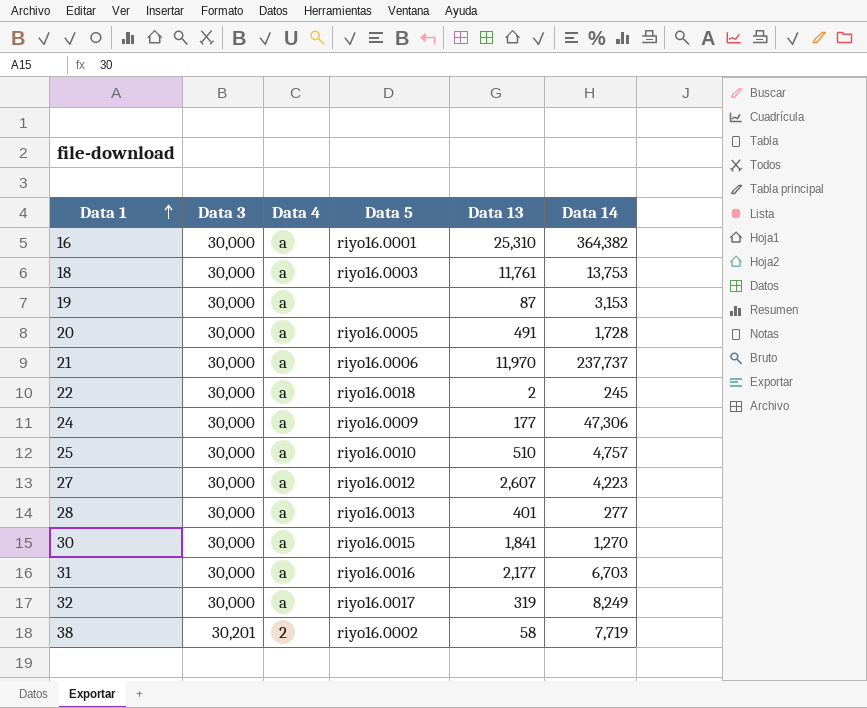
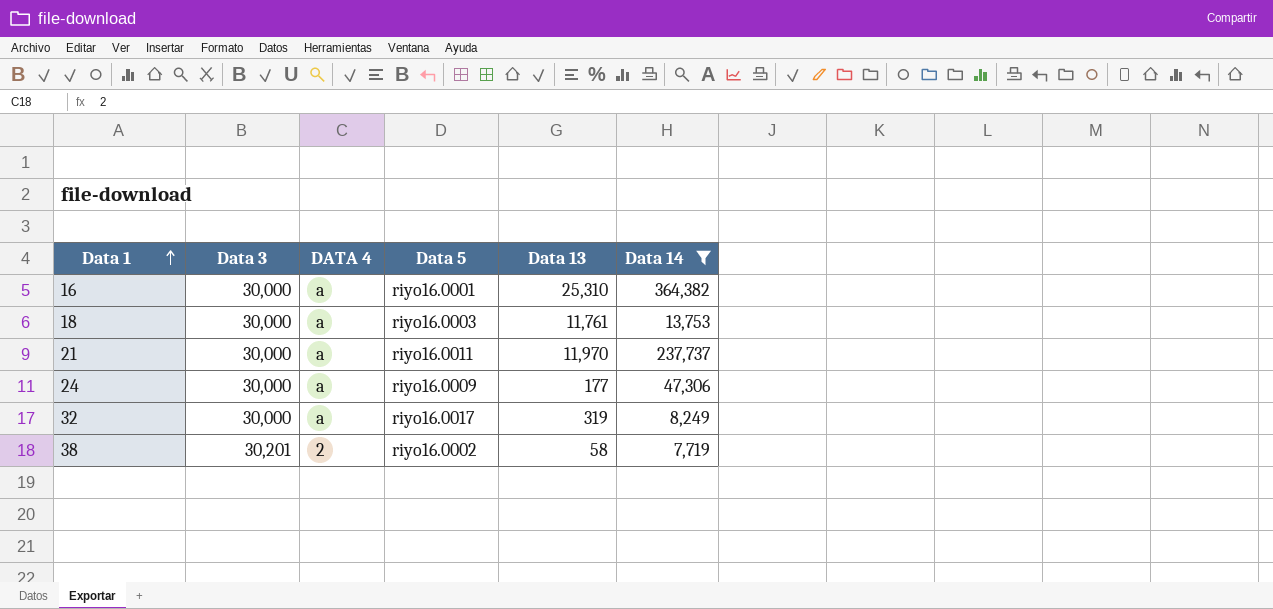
filter: none -> Data 14 >= 7,719
column name: Data 4 -> DATA 4
21 | Data 5: riyo16.0006 -> riyo16.0011

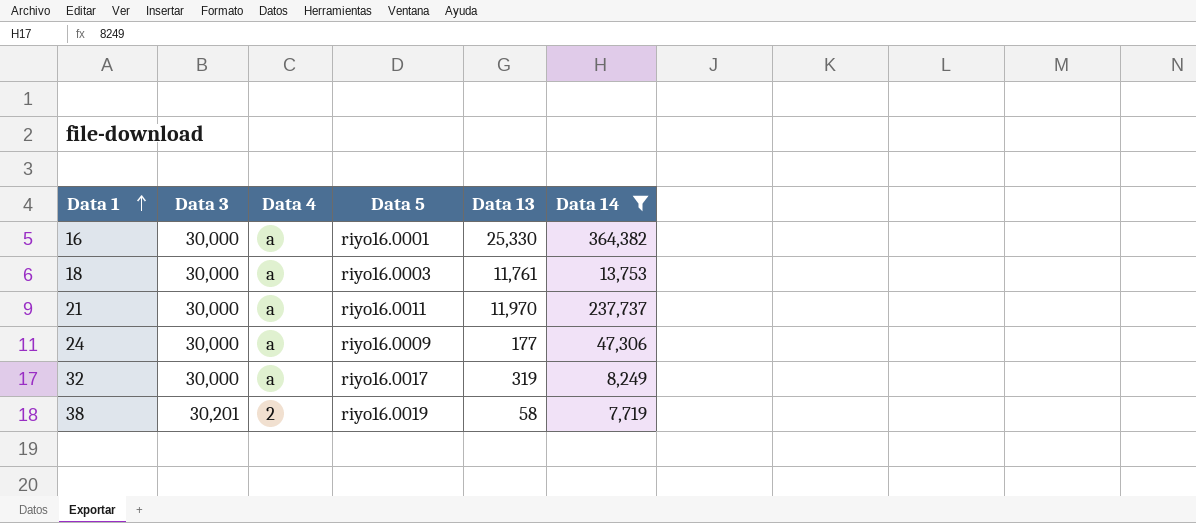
column name: DATA 4 -> Data 4
16 | Data 13: 25,310 -> 25,330
38 | Data 5: riyo16.0002 -> riyo16.0019

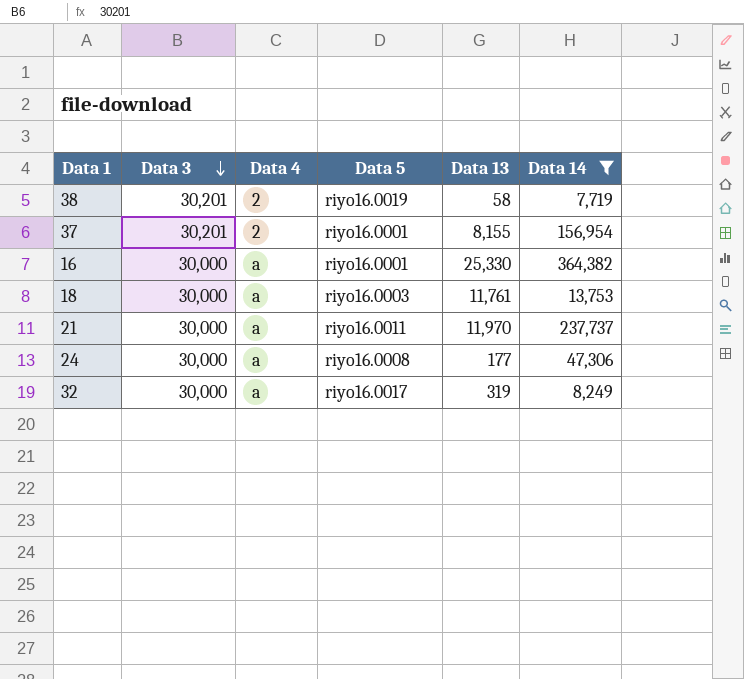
row order: Data 1 ascending -> Data 3 descending
row 37: none -> 30,201 | 2 | riyo16.0001 | 8,155 | 156,954
24 | Data 5: riyo16.0009 -> riyo16.0008

